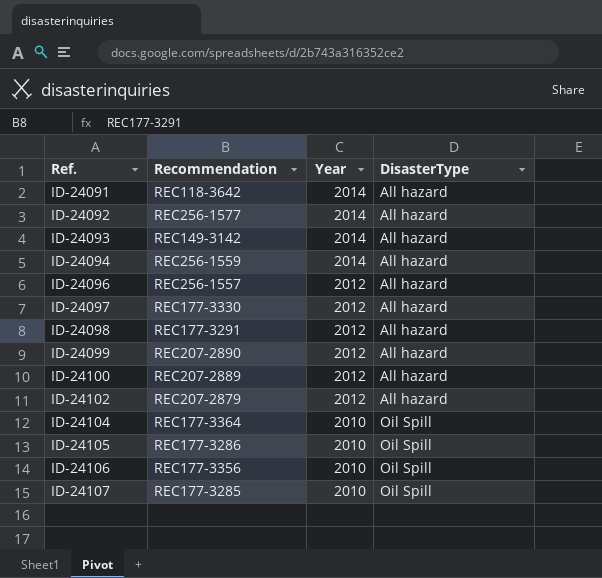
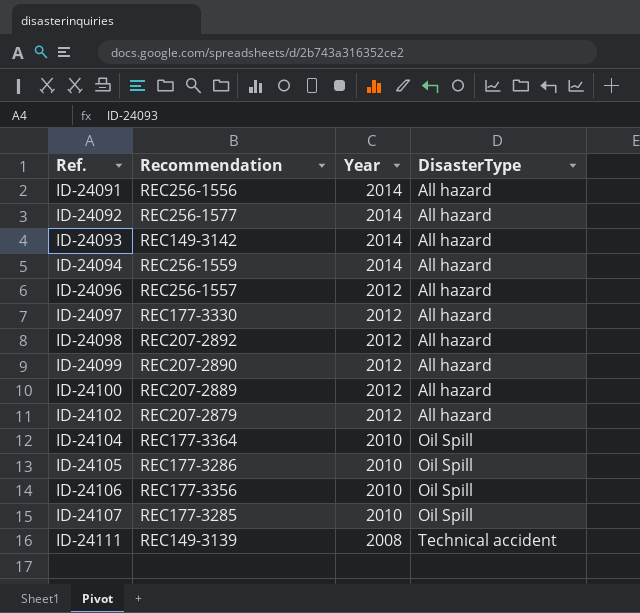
ID-24091 | Recommendation: REC118-3642 -> REC256-1556
ID-24098 | Recommendation: REC177-3291 -> REC207-2892
row ID-24111: none -> REC149-3139 | 2008 | Technical accident

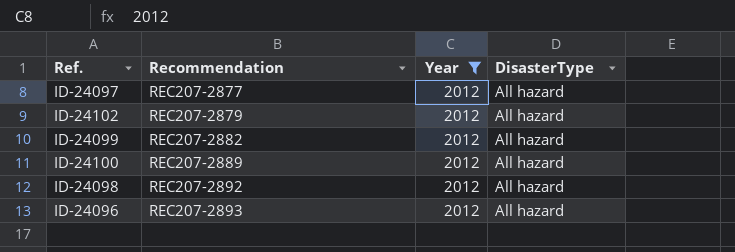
filter: none -> Year = 2012
row order: Ref. ascending -> Recommendation ascending
ID-24097 | Recommendation: REC177-3330 -> REC207-2877
ID-24099 | Recommendation: REC207-2890 -> REC207-2882
ID-24096 | Recommendation: REC256-1557 -> REC207-2893

